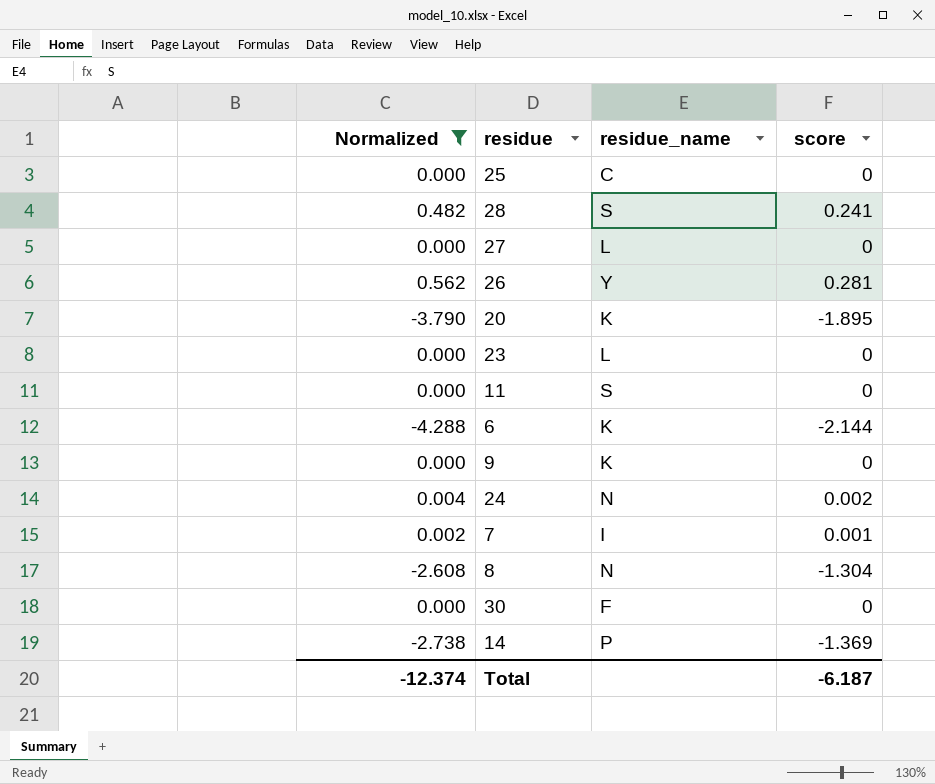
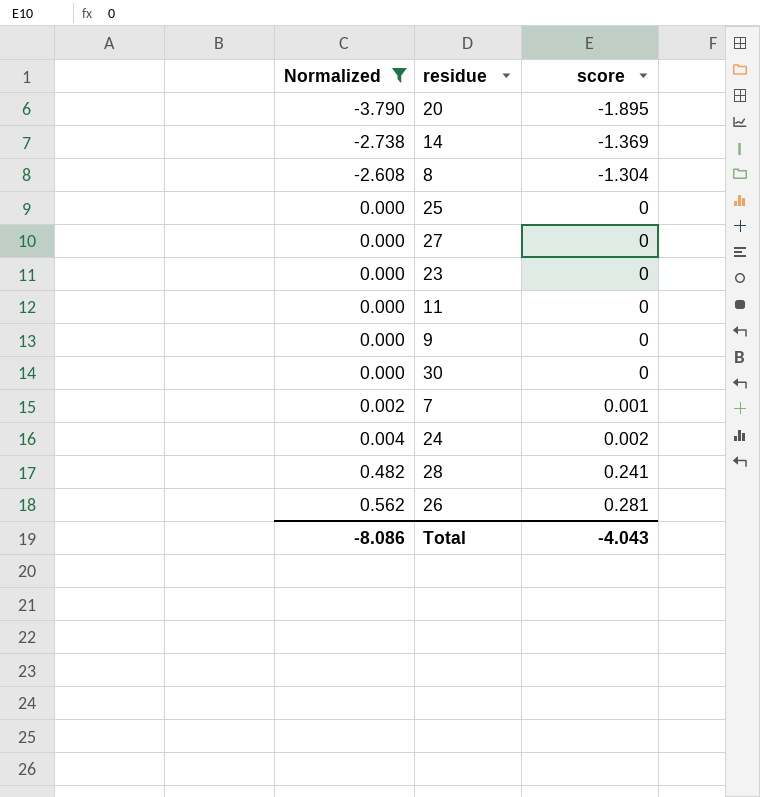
row order: none -> Normalized ascending
column residue_name | position: 3 -> none
row 6: -4.288 | K | -2.144 -> none
Total | Normalized: -12.374 -> -8.086
Total | score: -6.187 -> -4.043

